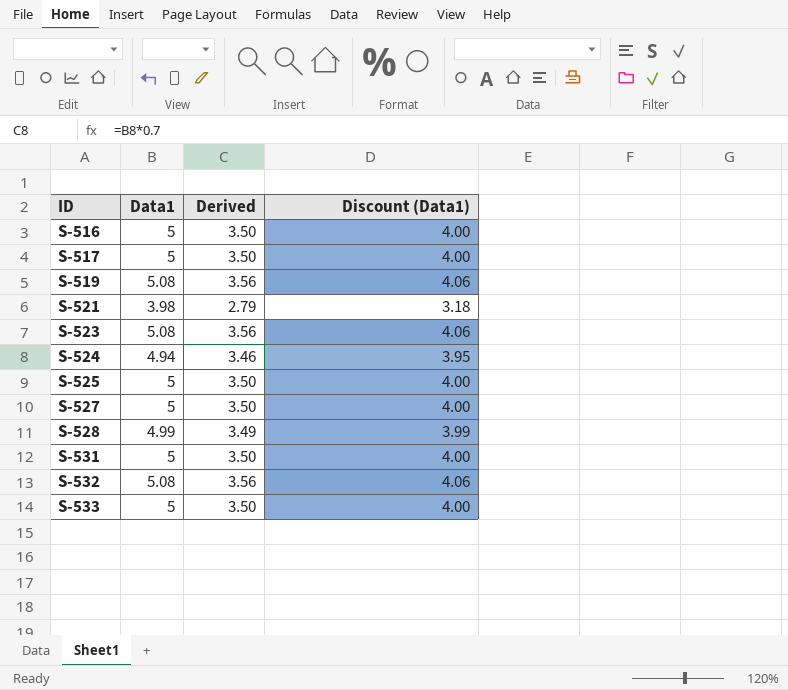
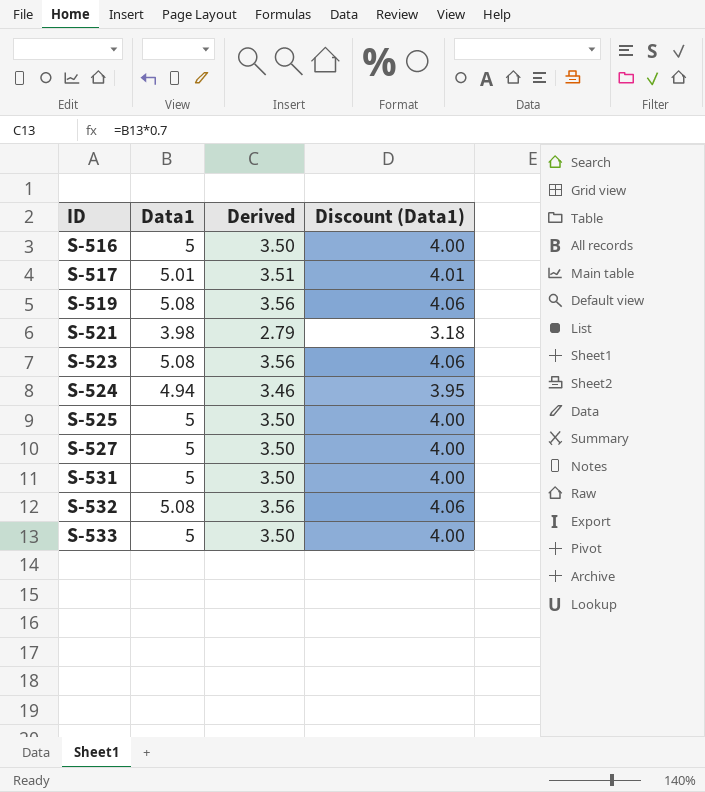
row S-528: 4.99 | 3.49 | 3.99 -> none
S-517 | Data1: 5 -> 5.01
S-517 | Derived: 3.50 -> 3.51
S-517 | Discount (Data1): 4.00 -> 4.01

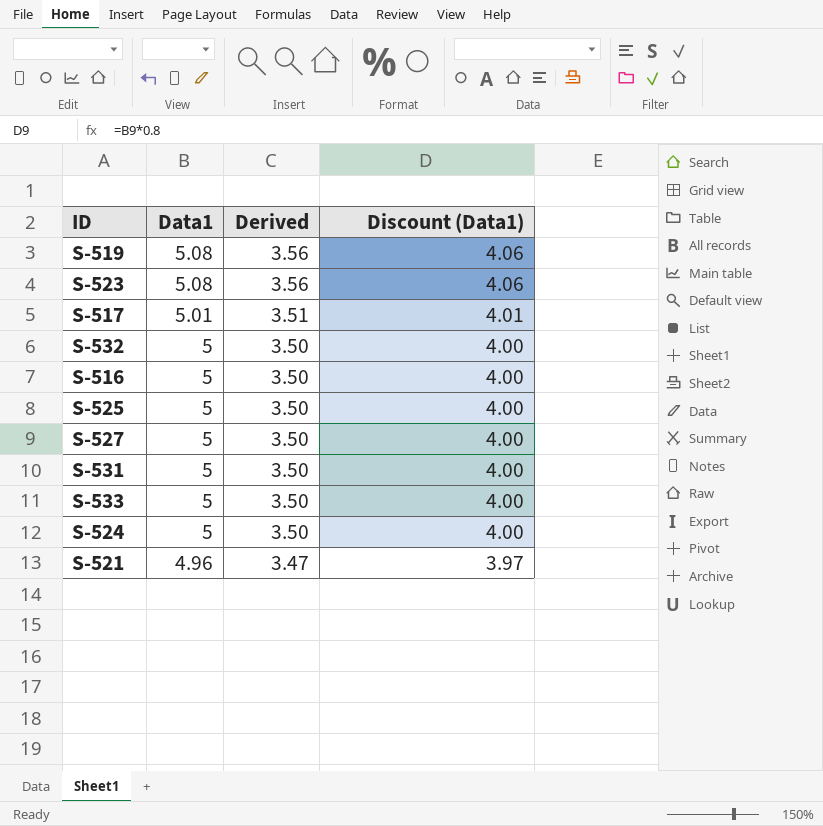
row order: ID ascending -> Data1 descending
S-532 | Data1: 5.08 -> 5
S-532 | Derived: 3.56 -> 3.50
S-532 | Discount (Data1): 4.06 -> 4.00
S-524 | Data1: 4.94 -> 5
S-524 | Derived: 3.46 -> 3.50
S-524 | Discount (Data1): 3.95 -> 4.00
S-521 | Data1: 3.98 -> 4.96
S-521 | Derived: 2.79 -> 3.47
S-521 | Discount (Data1): 3.18 -> 3.97

